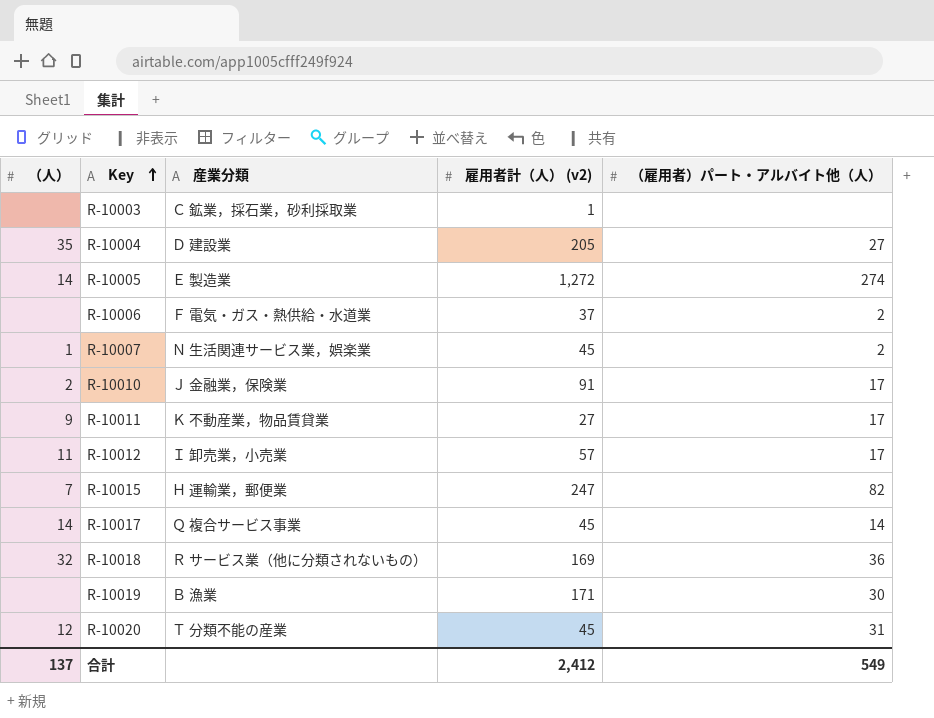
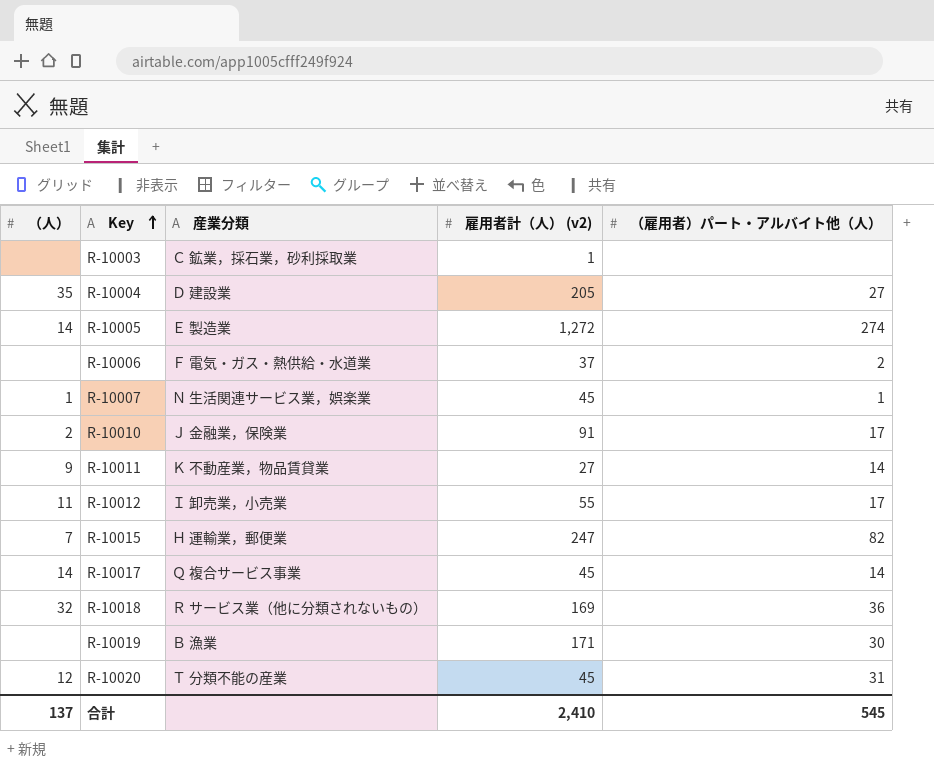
R-10007 | （雇用者）パート・アルバイト他（人）: 2 -> 1
R-10011 | （雇用者）パート・アルバイト他（人）: 17 -> 14
R-10012 | 雇用者計（人） (v2): 57 -> 55
合計 | 雇用者計（人） (v2): 2,412 -> 2,410
合計 | （雇用者）パート・アルバイト他（人）: 549 -> 545

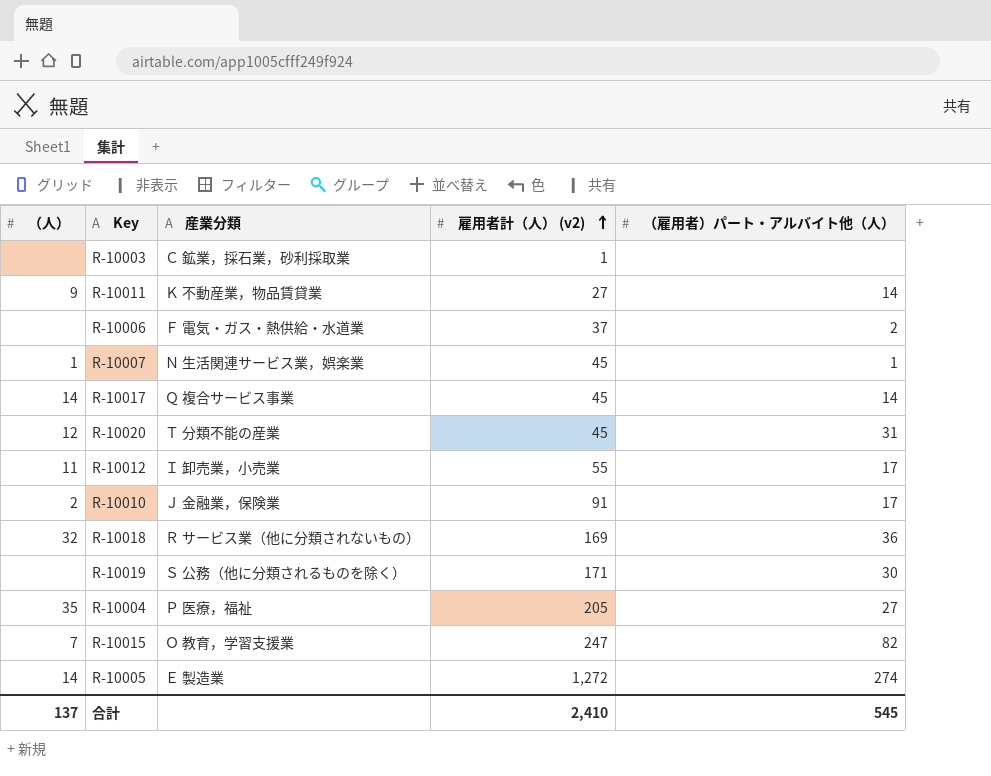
row order: Key ascending -> 雇用者計（人） (v2) ascending
R-10019 | 産業分類: Ｂ 漁業 -> Ｓ 公務（他に分類されるものを除く）
R-10004 | 産業分類: Ｄ 建設業 -> Ｐ 医療，福祉
R-10015 | 産業分類: Ｈ 運輸業，郵便業 -> Ｏ 教育，学習支援業

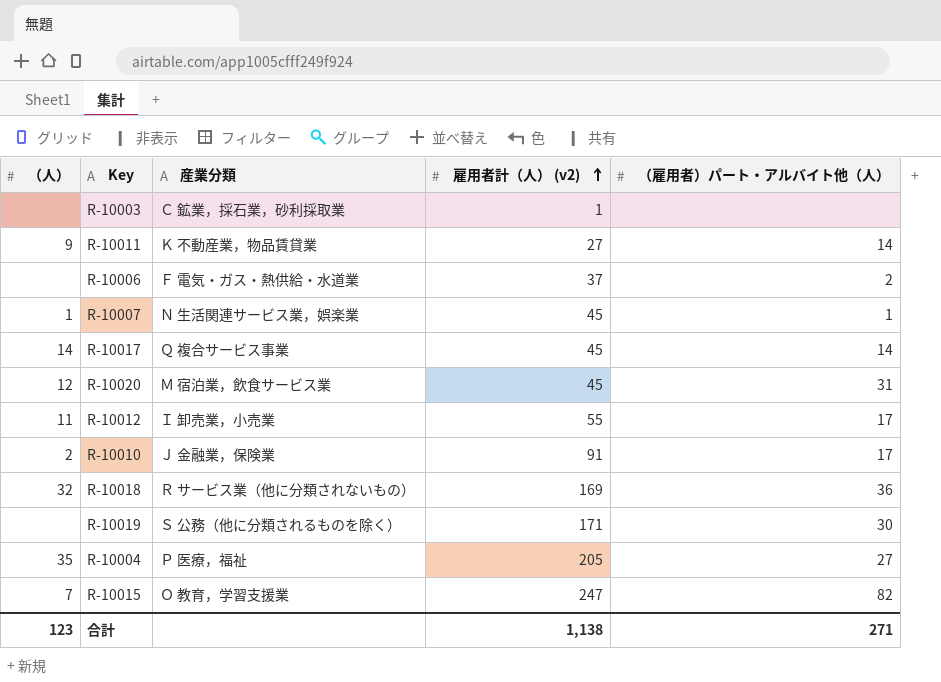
row R-10005: 14 | Ｅ 製造業 | 1,272 | 274 -> none
R-10020 | 産業分類: Ｔ 分類不能の産業 -> Ｍ 宿泊業，飲食サービス業
合計 | （人）: 137 -> 123
合計 | 雇用者計（人） (v2): 2,410 -> 1,138
合計 | （雇用者）パート・アルバイト他（人）: 545 -> 271

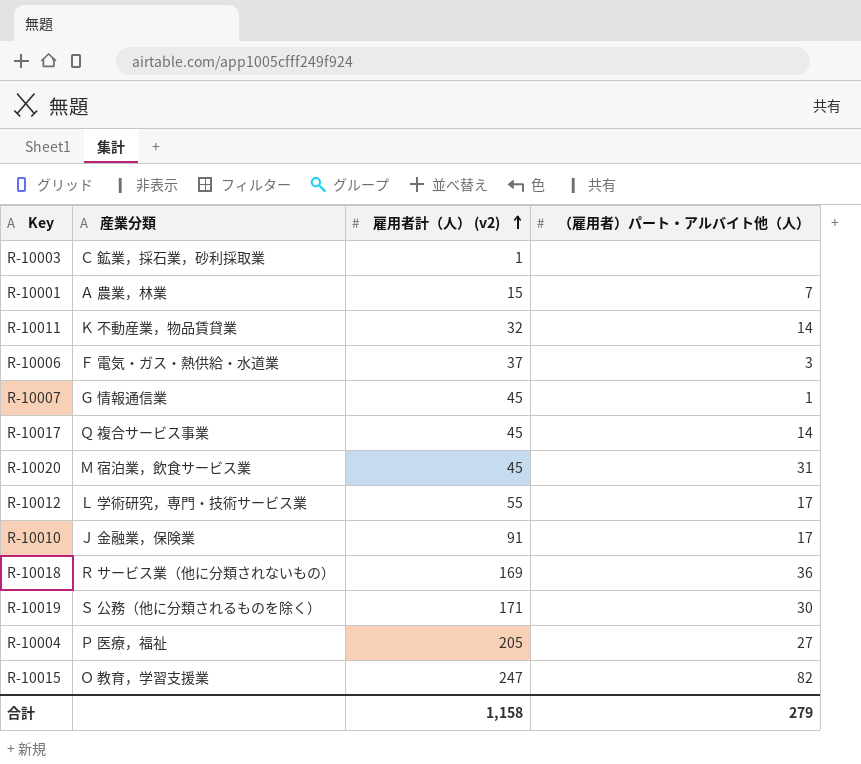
column （人） | position: 1 -> none
row R-10001: none -> Ａ 農業，林業 | 15 | 7
R-10011 | 雇用者計（人） (v2): 27 -> 32
R-10006 | （雇用者）パート・アルバイト他（人）: 2 -> 3
R-10007 | 産業分類: Ｎ 生活関連サービス業，娯楽業 -> Ｇ 情報通信業
R-10012 | 産業分類: Ｉ 卸売業，小売業 -> Ｌ 学術研究，専門・技術サービス業
合計 | 雇用者計（人） (v2): 1,138 -> 1,158
合計 | （雇用者）パート・アルバイト他（人）: 271 -> 279

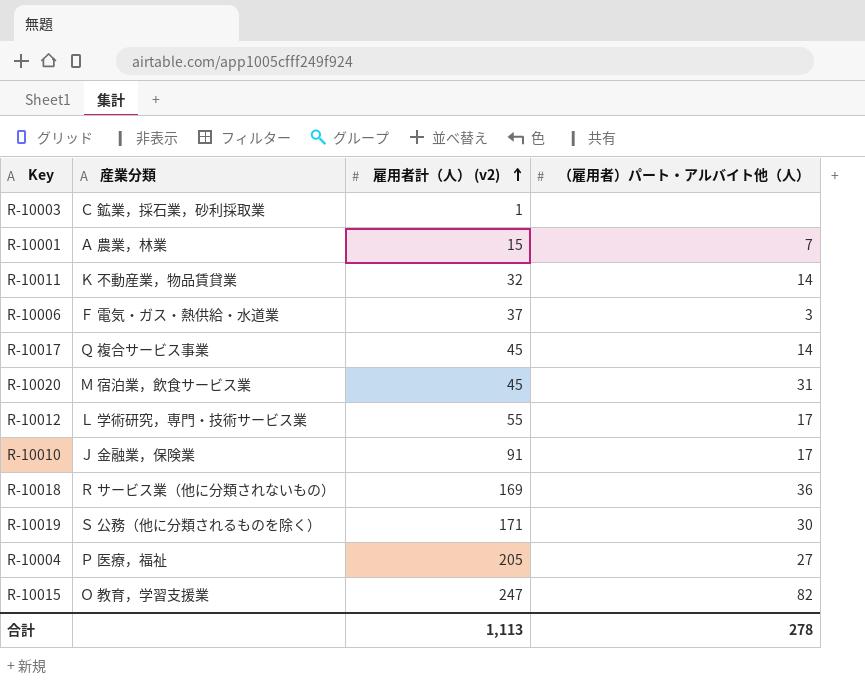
row R-10007: Ｇ 情報通信業 | 45 | 1 -> none
合計 | 雇用者計（人） (v2): 1,158 -> 1,113
合計 | （雇用者）パート・アルバイト他（人）: 279 -> 278

